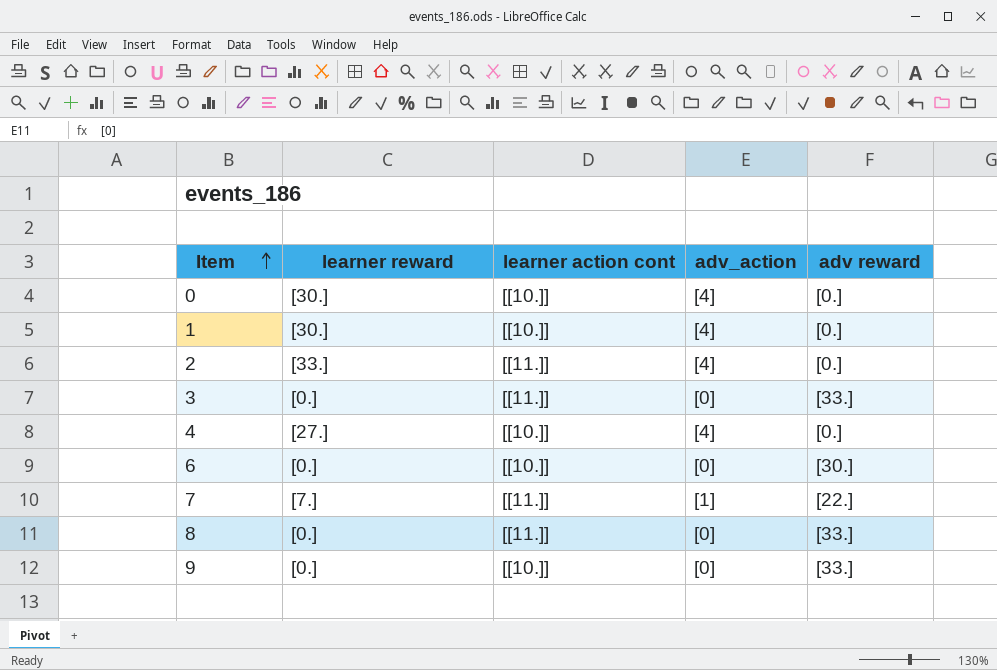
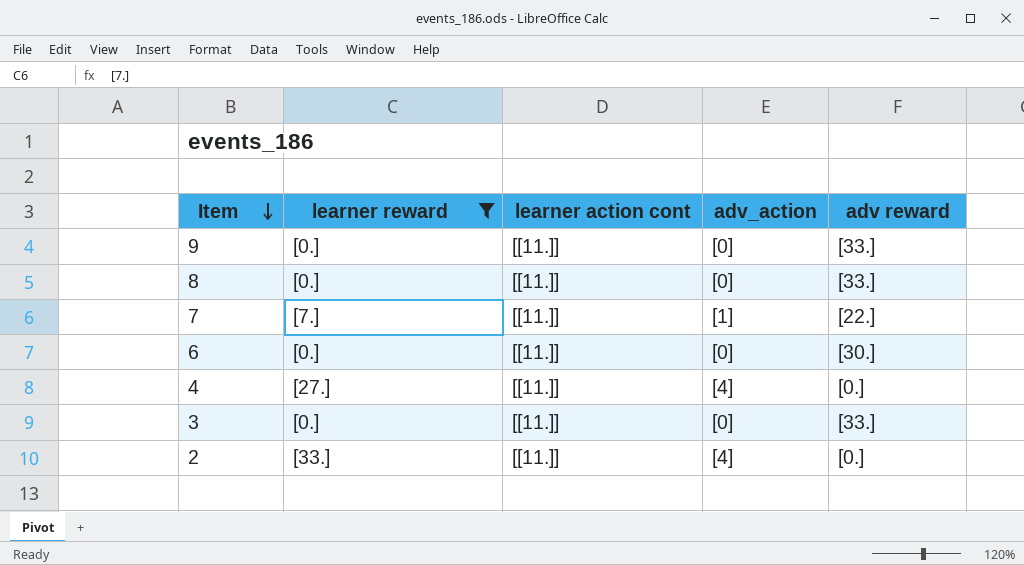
filter: none -> learner reward != [30.]
row order: Item ascending -> Item descending
9 | learner action cont: [[10.]] -> [[11.]]
6 | learner action cont: [[10.]] -> [[11.]]
4 | learner action cont: [[10.]] -> [[11.]]

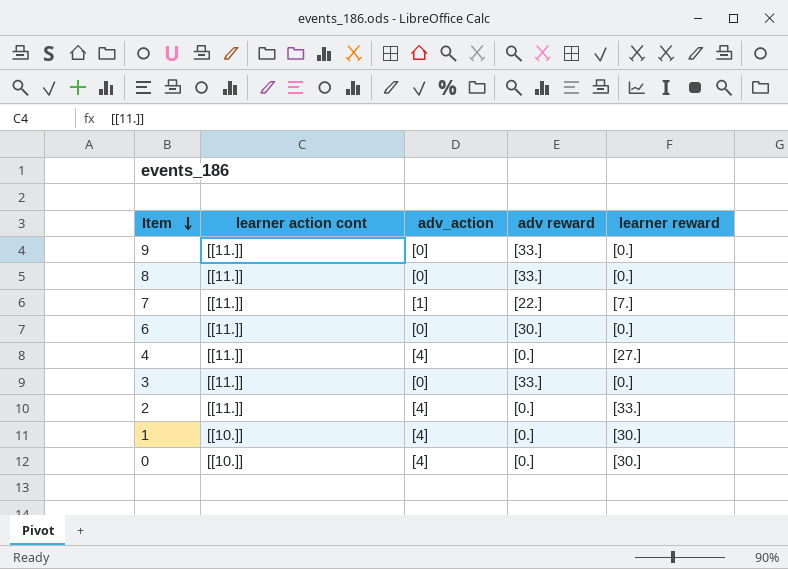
filter: learner reward != [30.] -> none
column learner reward | position: 2 -> 5

